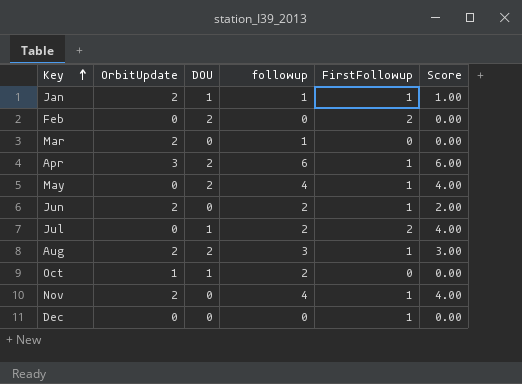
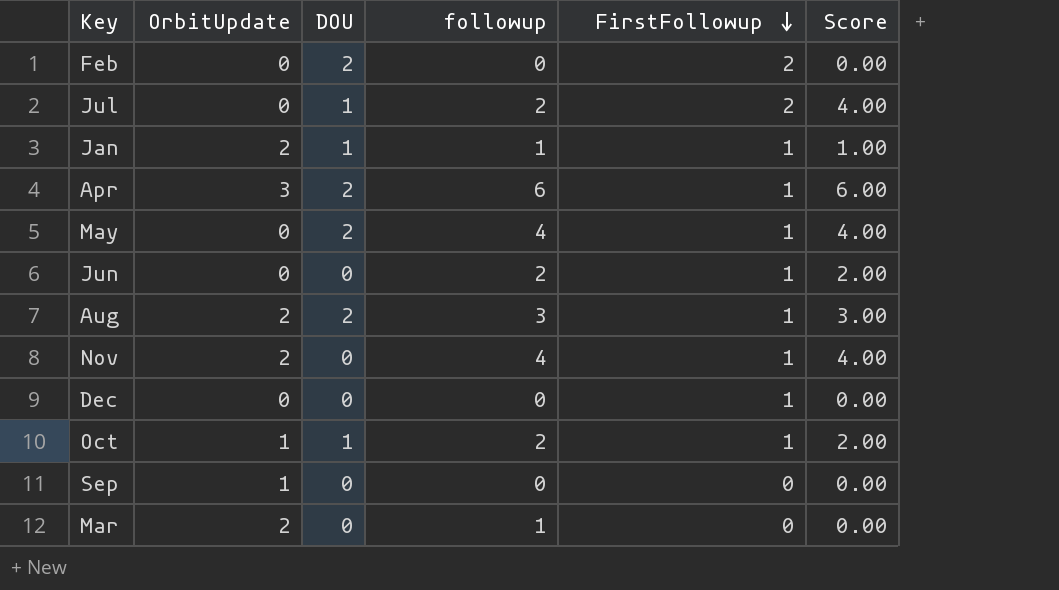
row order: Key ascending -> FirstFollowup descending
Jun | OrbitUpdate: 2 -> 0
Oct | FirstFollowup: 0 -> 1
Oct | Score: 0.00 -> 2.00
row Sep: none -> 1 | 0 | 0 | 0 | 0.00

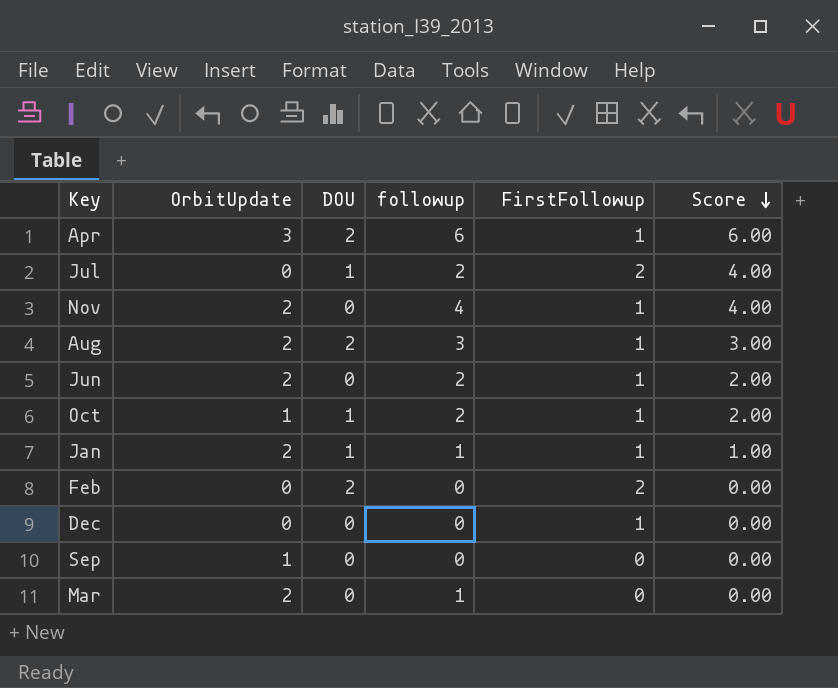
row order: FirstFollowup descending -> Score descending
row May: 0 | 2 | 4 | 1 | 4.00 -> none
Jun | OrbitUpdate: 0 -> 2

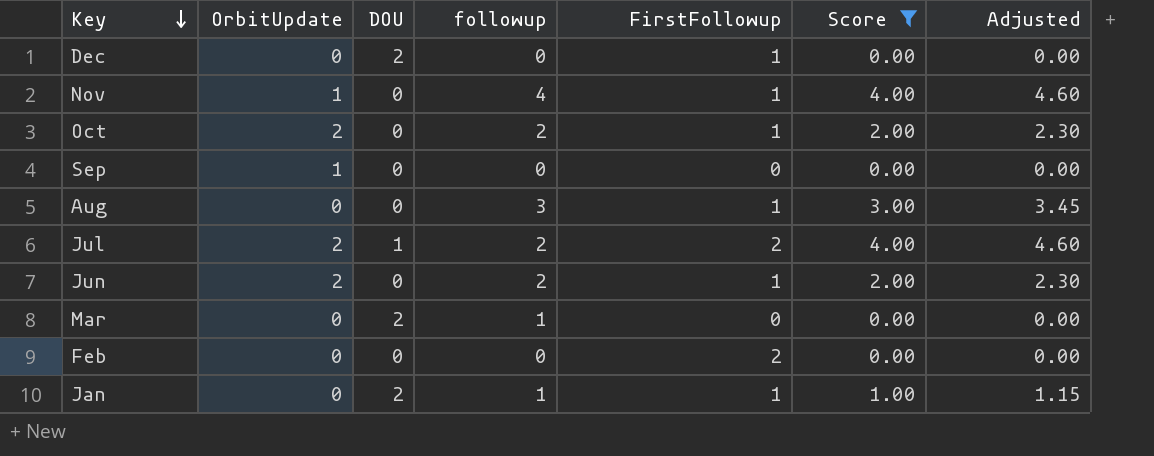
filter: none -> Score != 6.00
row order: Score descending -> Key descending
column Adjusted | formula: none -> [Score] * 1.15
Dec | DOU: 0 -> 2
Nov | OrbitUpdate: 2 -> 1
Oct | OrbitUpdate: 1 -> 2
Oct | DOU: 1 -> 0
Aug | OrbitUpdate: 2 -> 0
Aug | DOU: 2 -> 0
Jul | OrbitUpdate: 0 -> 2
Mar | OrbitUpdate: 2 -> 0
Mar | DOU: 0 -> 2
Feb | DOU: 2 -> 0
Jan | OrbitUpdate: 2 -> 0
Jan | DOU: 1 -> 2

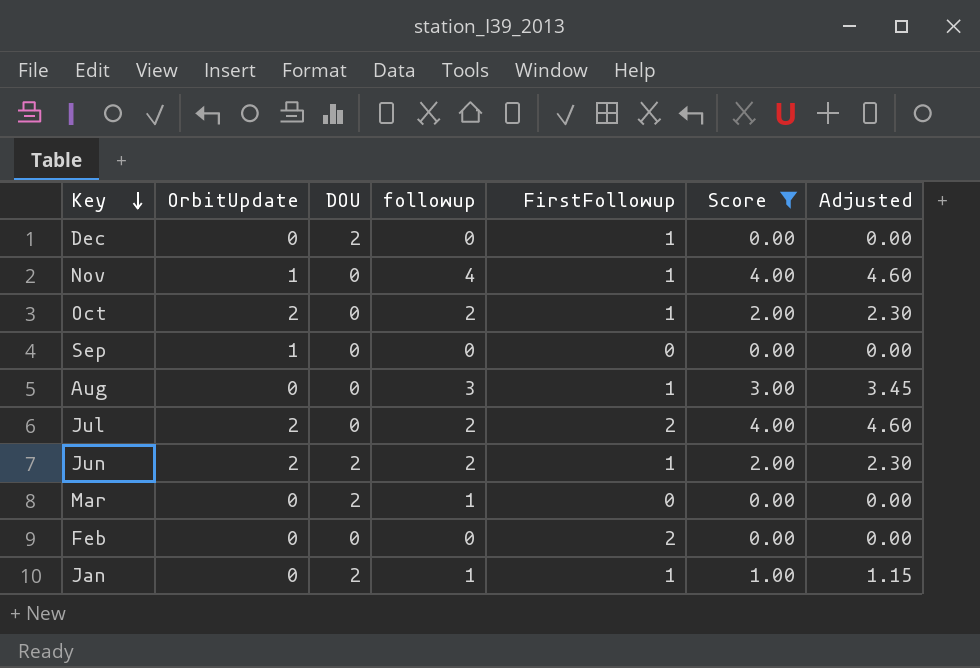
Jul | DOU: 1 -> 0
Jun | DOU: 0 -> 2

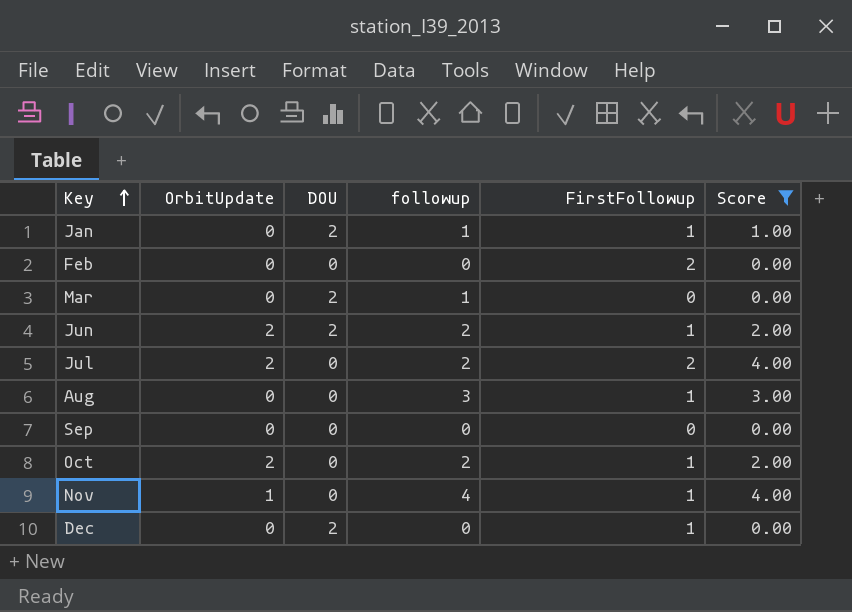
row order: Key descending -> Key ascending
column Adjusted | formula: [Score] * 1.15 -> none
Sep | OrbitUpdate: 1 -> 0

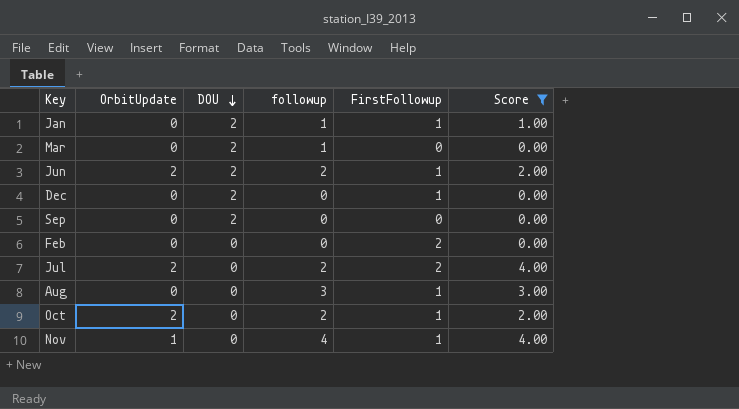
row order: Key ascending -> DOU descending
Sep | DOU: 0 -> 2

